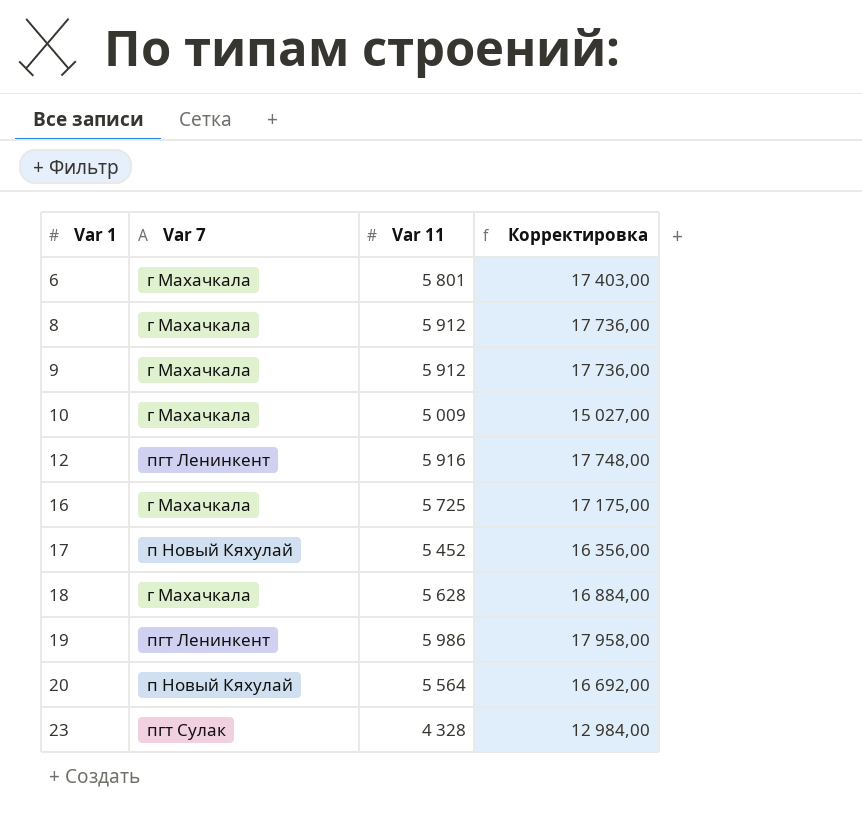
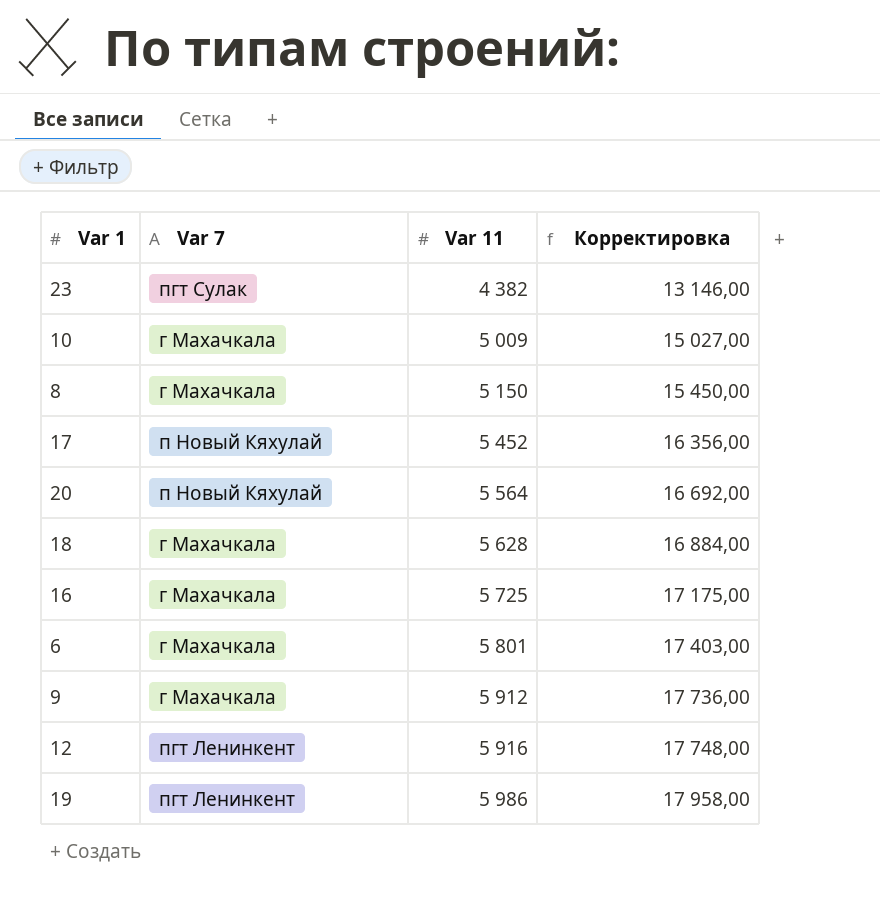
row order: Var 1 ascending -> Var 11 ascending
23 | Var 11: 4 328 -> 4 382
23 | Корректировка: 12 984,00 -> 13 146,00
8 | Var 11: 5 912 -> 5 150
8 | Корректировка: 17 736,00 -> 15 450,00

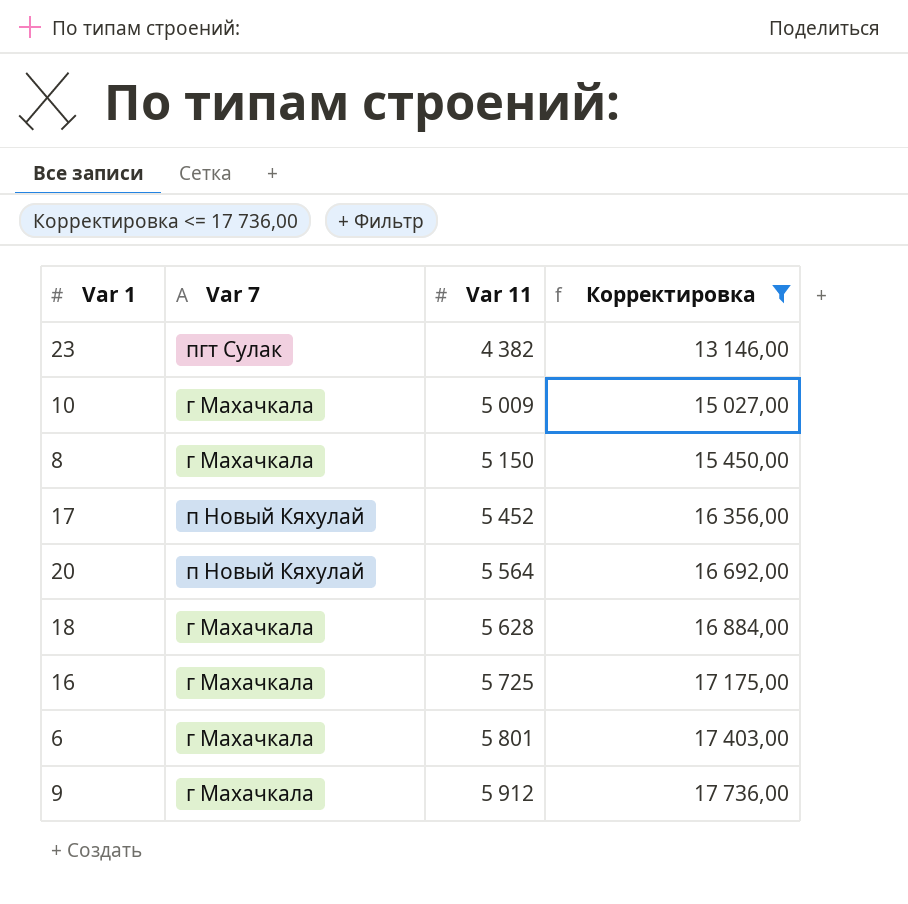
filter: none -> Корректировка <= 17 736,00

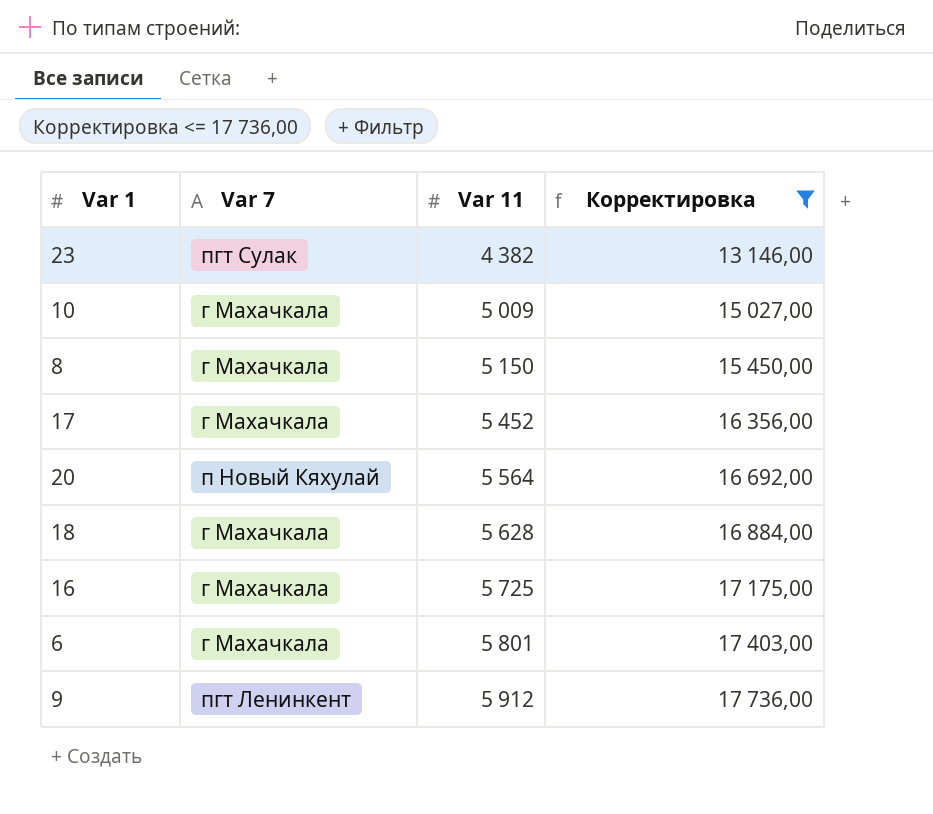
17 | Var 7: п Новый Кяхулай -> г Махачкала
9 | Var 7: г Махачкала -> пгт Ленинкент

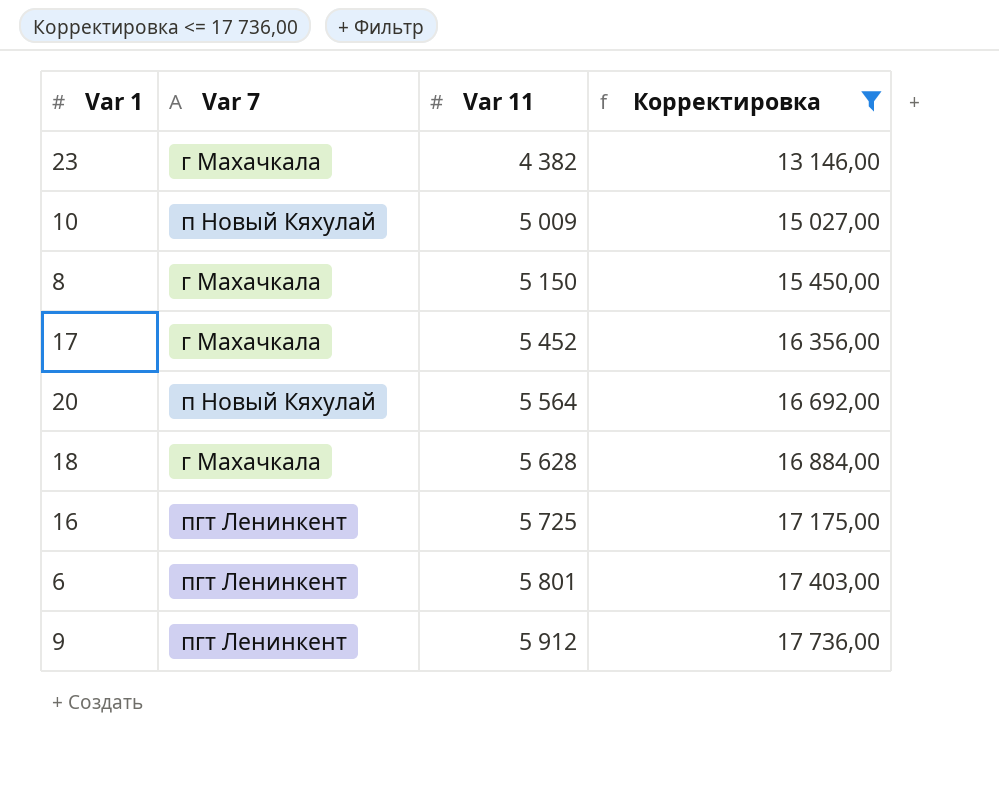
23 | Var 7: пгт Сулак -> г Махачкала
10 | Var 7: г Махачкала -> п Новый Кяхулай
16 | Var 7: г Махачкала -> пгт Ленинкент
6 | Var 7: г Махачкала -> пгт Ленинкент

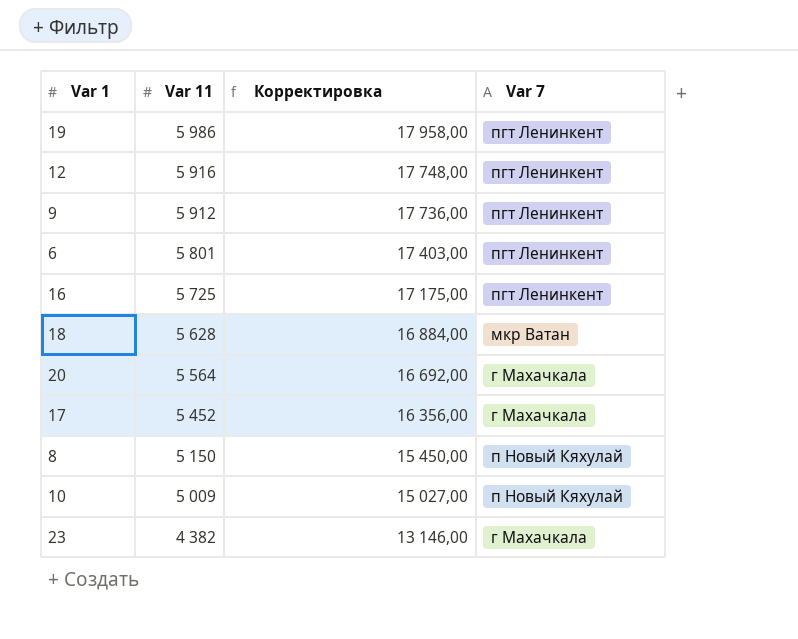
filter: Корректировка <= 17 736,00 -> none
row order: Var 11 ascending -> Var 11 descending
column Var 7 | position: 2 -> 4
18 | Var 7: г Махачкала -> мкр Ватан
20 | Var 7: п Новый Кяхулай -> г Махачкала
8 | Var 7: г Махачкала -> п Новый Кяхулай

